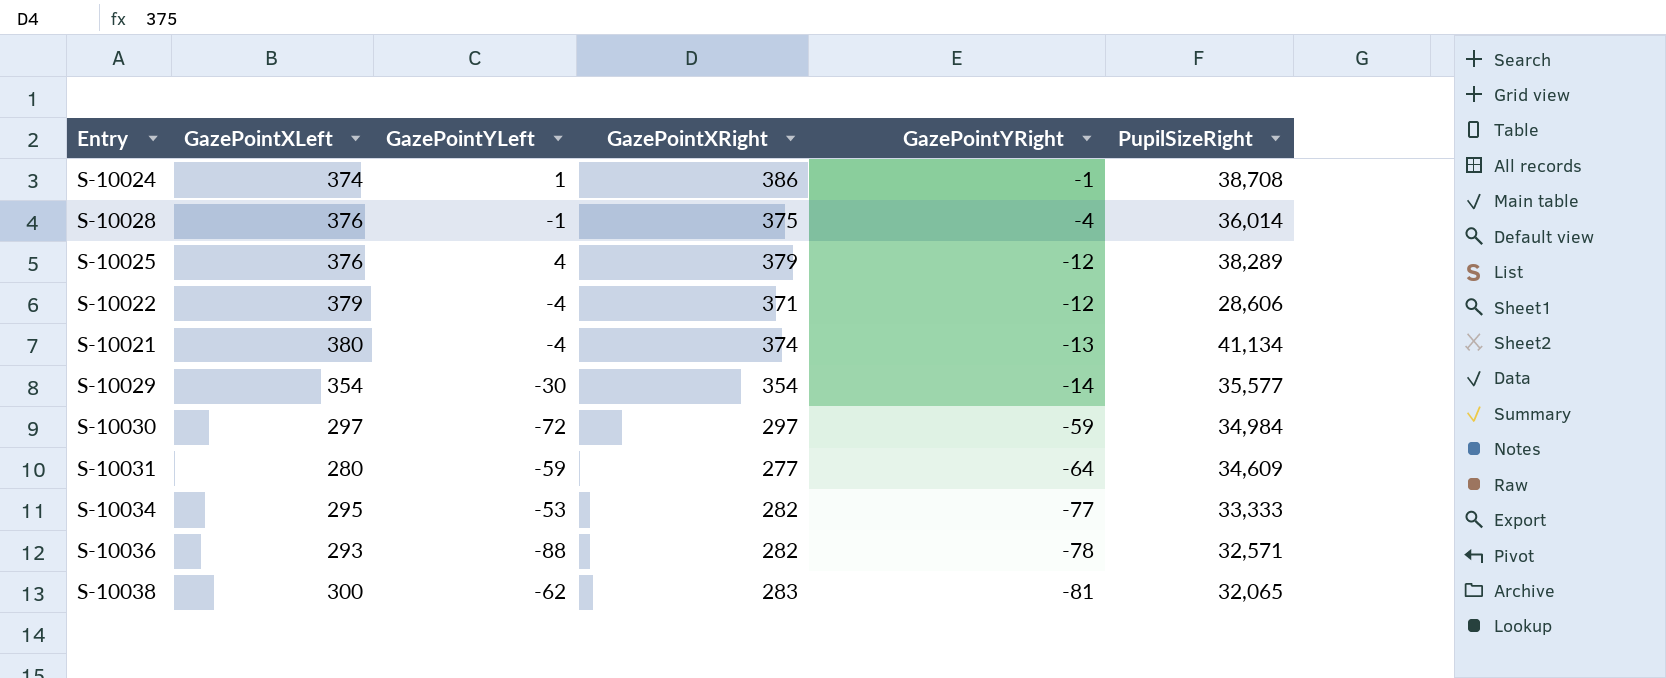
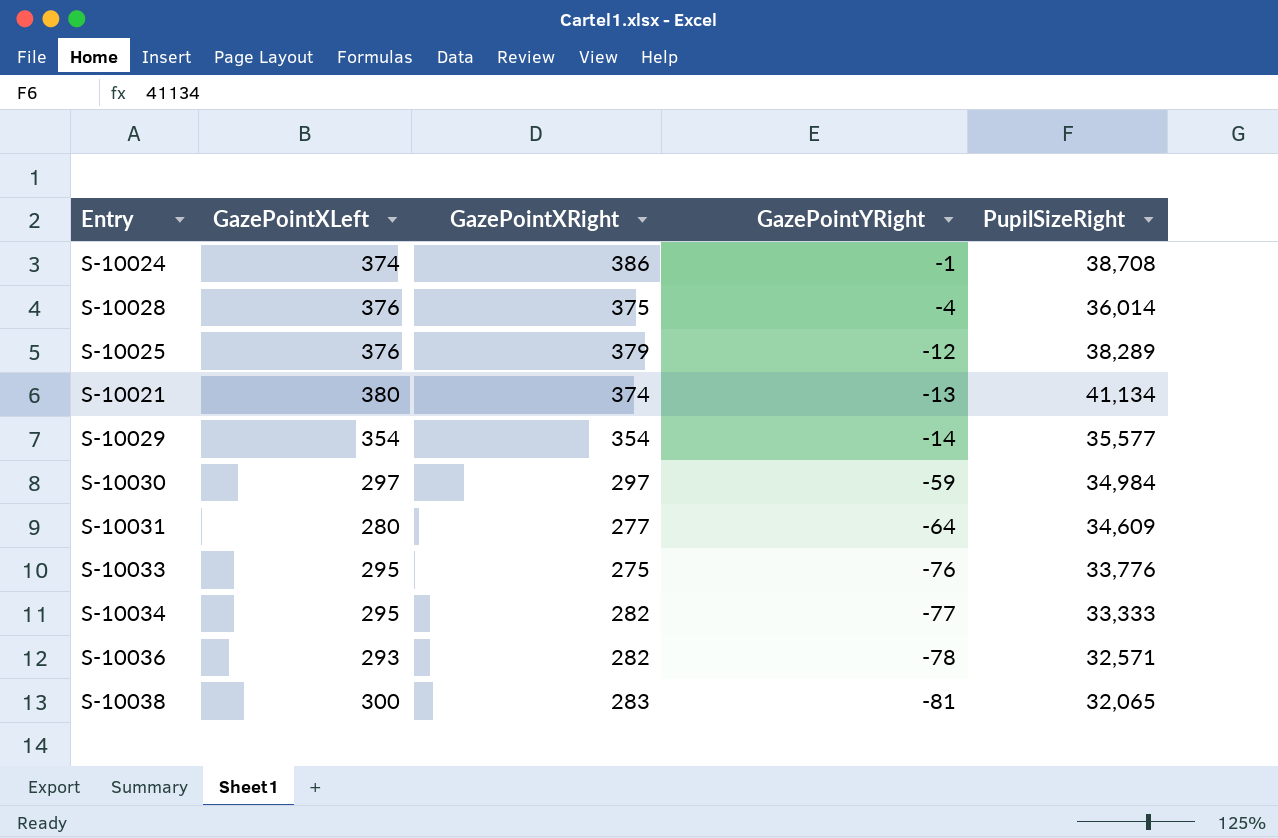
column GazePointYLeft | position: 3 -> none
row S-10022: 379 | -4 | 371 | -12 | 28,606 -> none
row S-10033: none -> 295 | 275 | -76 | 33,776

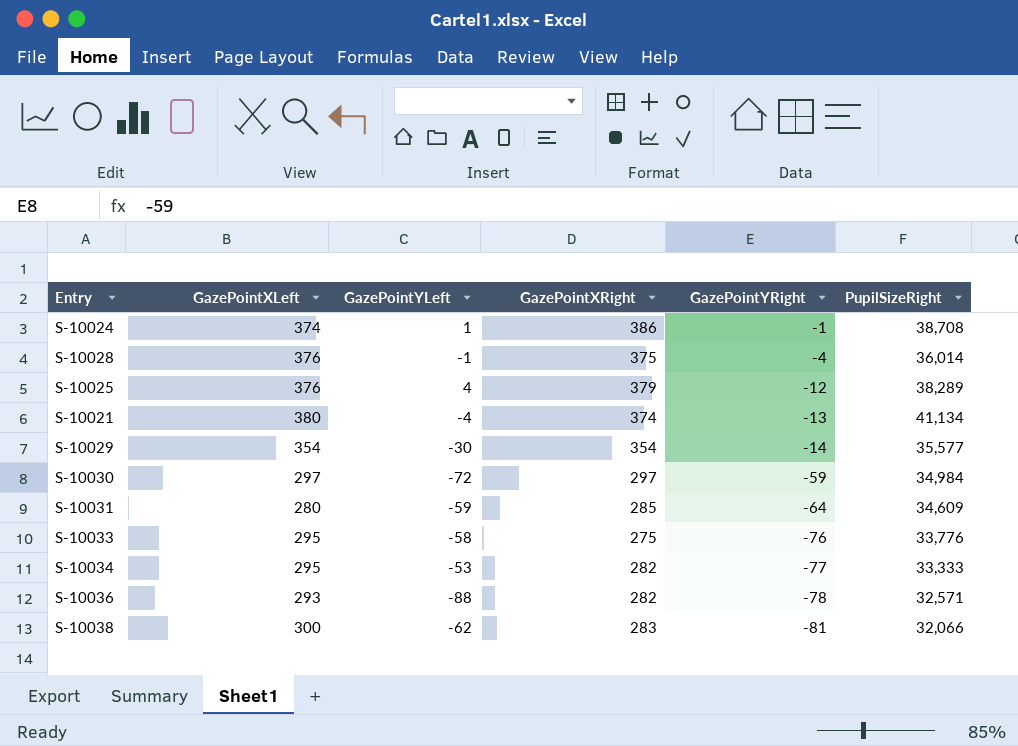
column GazePointYLeft | position: none -> 3
S-10031 | GazePointXRight: 277 -> 285
S-10038 | PupilSizeRight: 32,065 -> 32,066

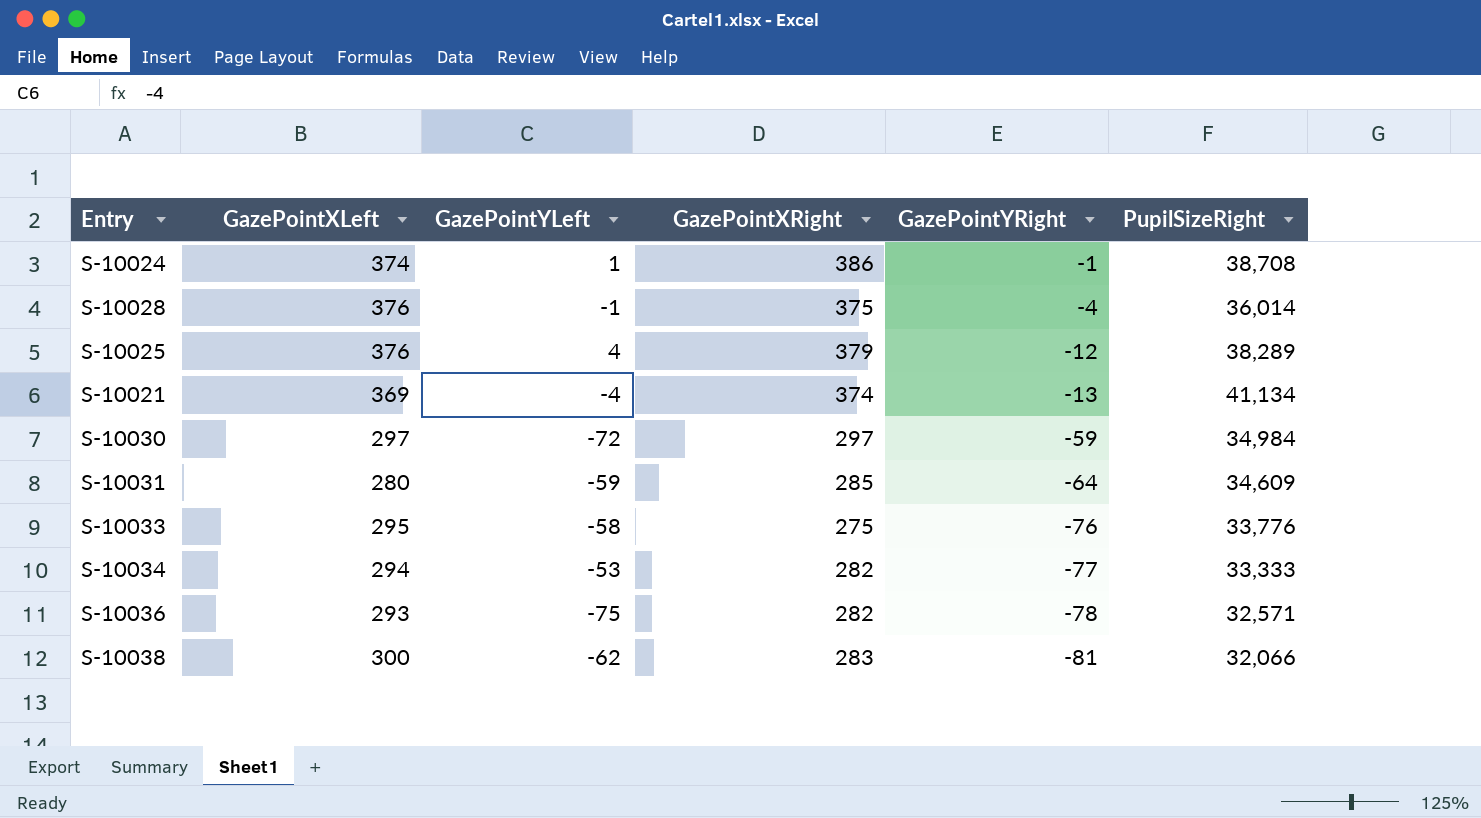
row S-10029: 354 | -30 | 354 | -14 | 35,577 -> none
S-10021 | GazePointXLeft: 380 -> 369
S-10034 | GazePointXLeft: 295 -> 294
S-10036 | GazePointYLeft: -88 -> -75

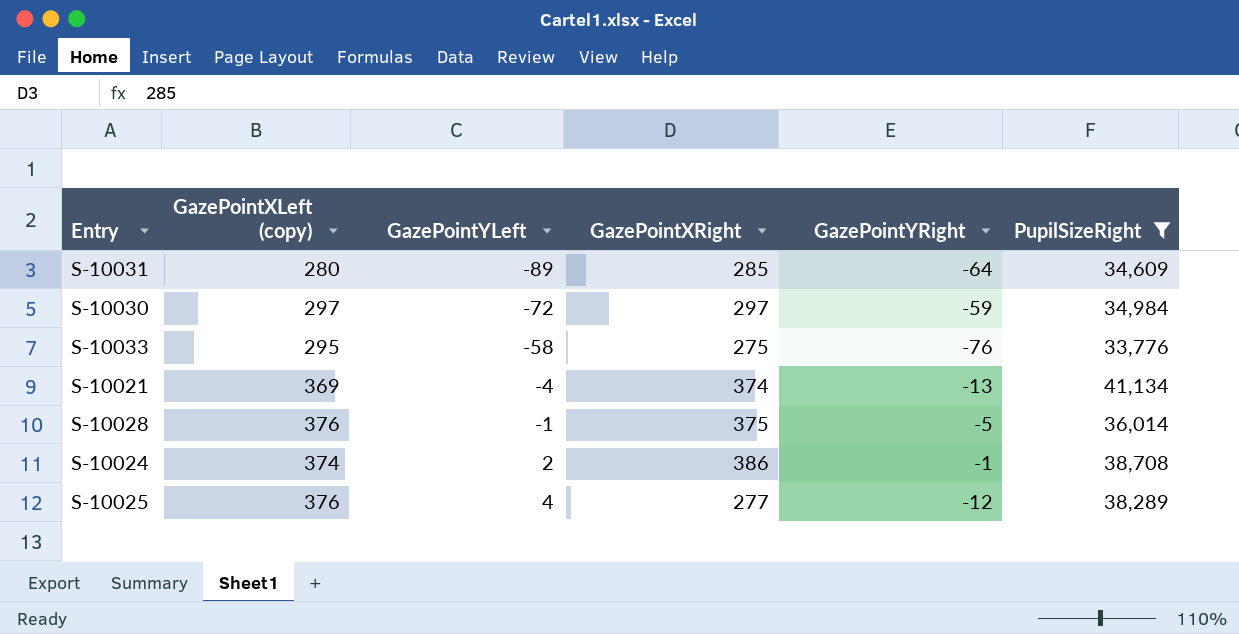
filter: none -> PupilSizeRight >= 33,776
row order: GazePointYRight descending -> GazePointYLeft ascending
column name: GazePointXLeft -> GazePointXLeft (copy)
S-10031 | GazePointYLeft: -59 -> -89
S-10028 | GazePointYRight: -4 -> -5
S-10024 | GazePointYLeft: 1 -> 2
S-10025 | GazePointXRight: 379 -> 277

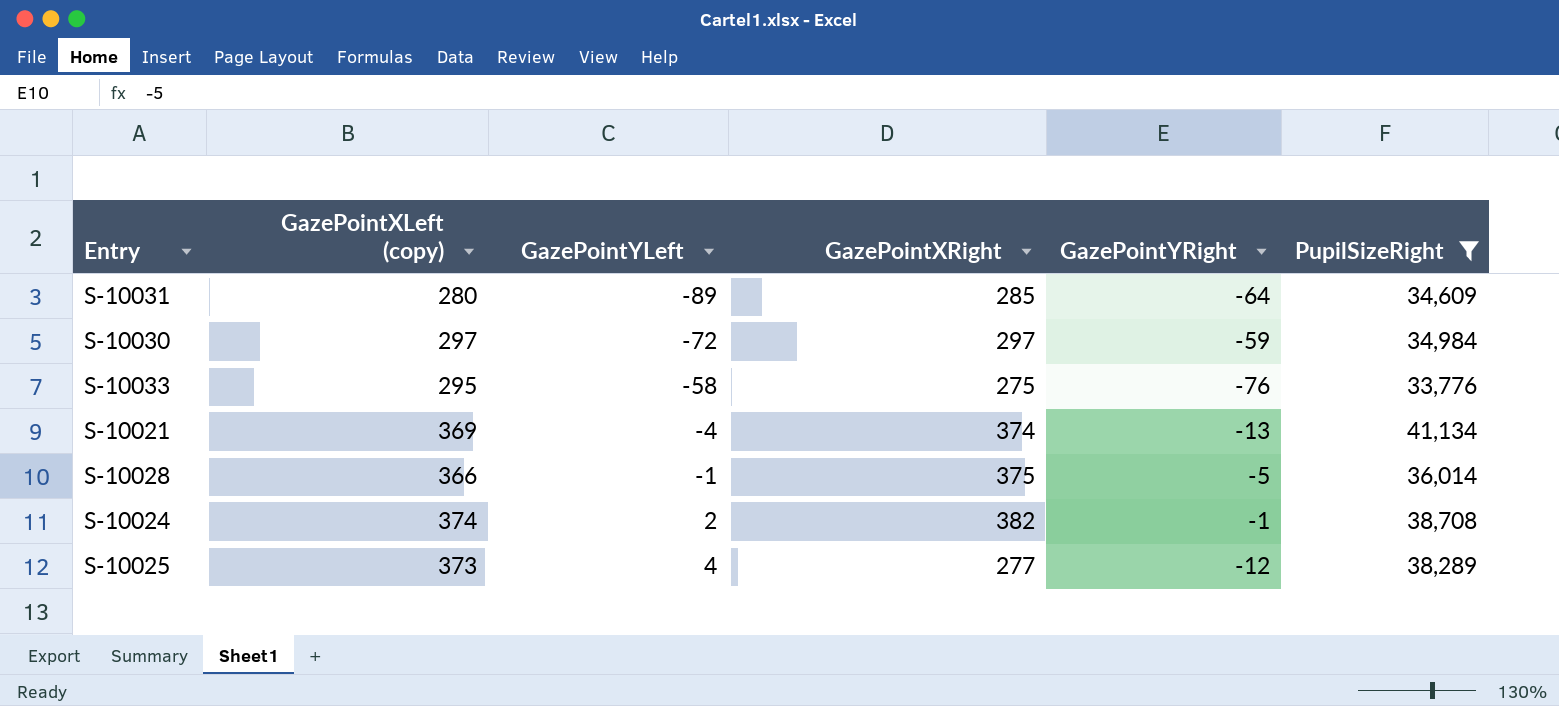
S-10028 | GazePointXLeft (copy): 376 -> 366
S-10024 | GazePointXRight: 386 -> 382
S-10025 | GazePointXLeft (copy): 376 -> 373

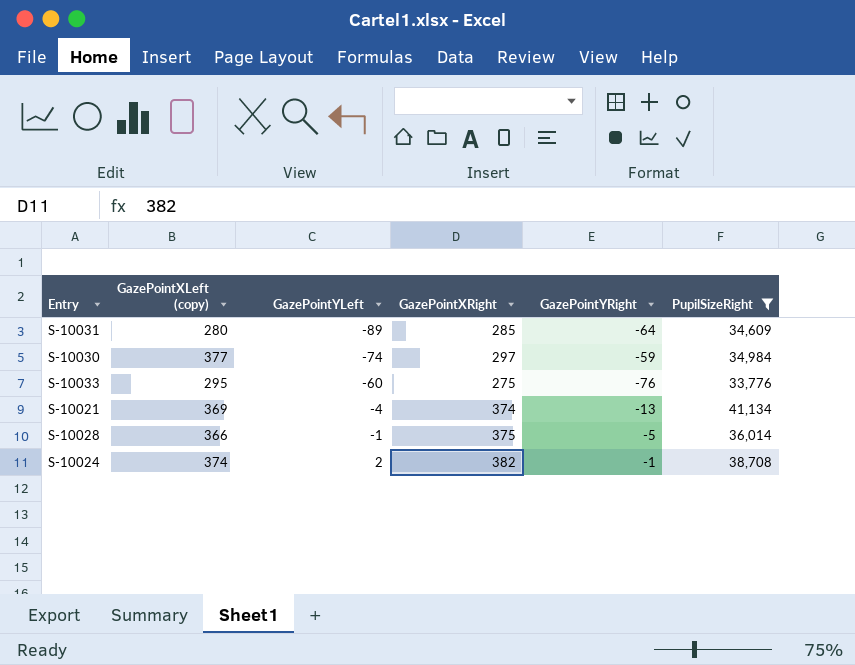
row S-10025: 373 | 4 | 277 | -12 | 38,289 -> none
S-10030 | GazePointXLeft (copy): 297 -> 377
S-10030 | GazePointYLeft: -72 -> -74
S-10033 | GazePointYLeft: -58 -> -60

